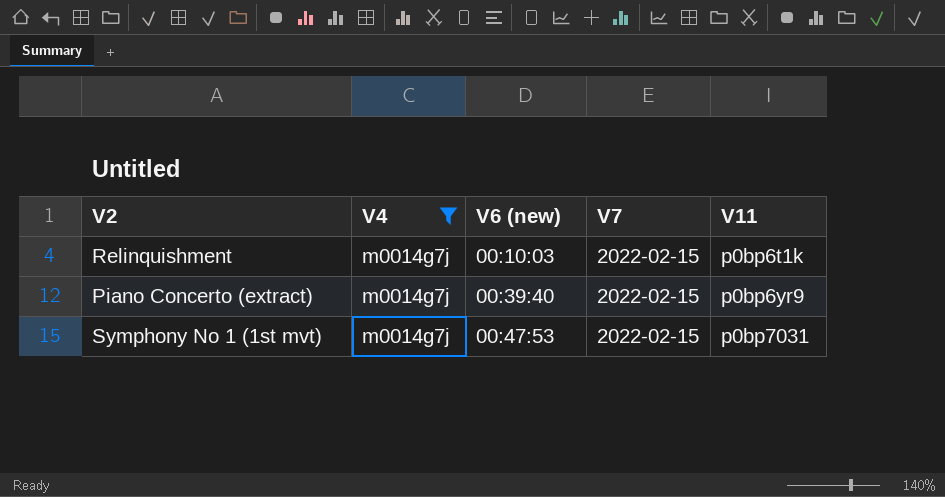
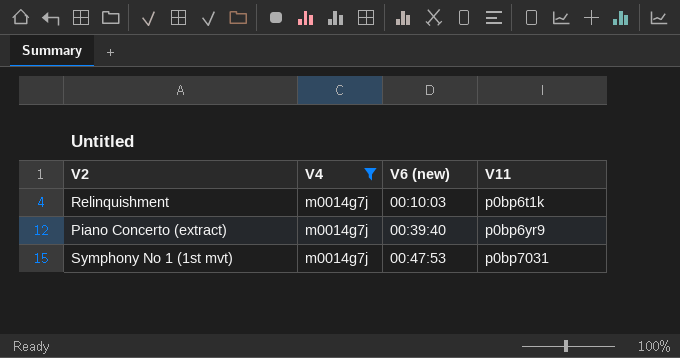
column V7 | position: 4 -> none

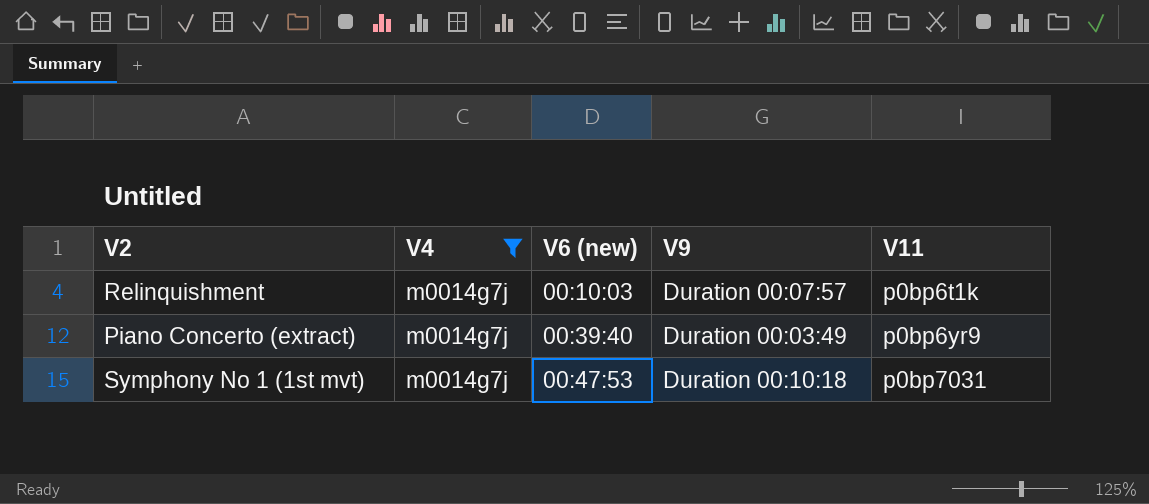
column V9 | position: none -> 4

